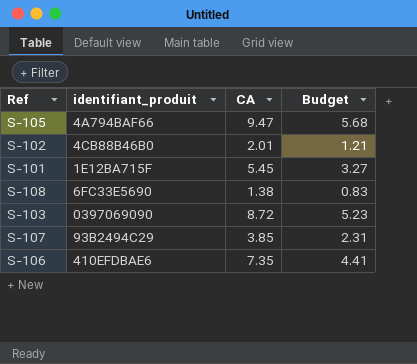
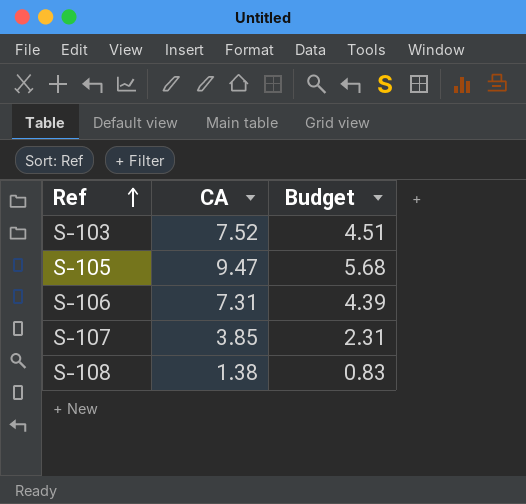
row order: none -> Ref ascending
column identifiant_produit | position: 2 -> none
row S-102: 4CB88B46B0 | 2.01 | 1.21 -> none
row S-101: 1E12BA715F | 5.45 | 3.27 -> none
S-103 | CA: 8.72 -> 7.52
S-103 | Budget: 5.23 -> 4.51
S-106 | CA: 7.35 -> 7.31
S-106 | Budget: 4.41 -> 4.39

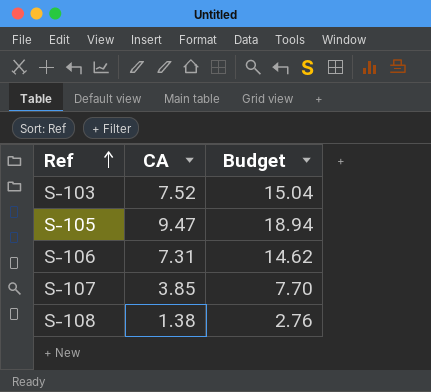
column Budget | formula: [CA] * 0.6 -> [CA] * 2

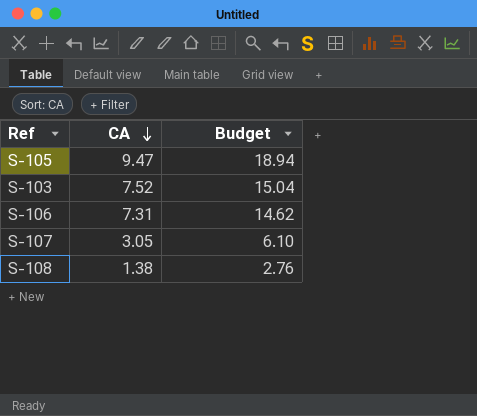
row order: Ref ascending -> CA descending
S-107 | CA: 3.85 -> 3.05
S-107 | Budget: 7.70 -> 6.10

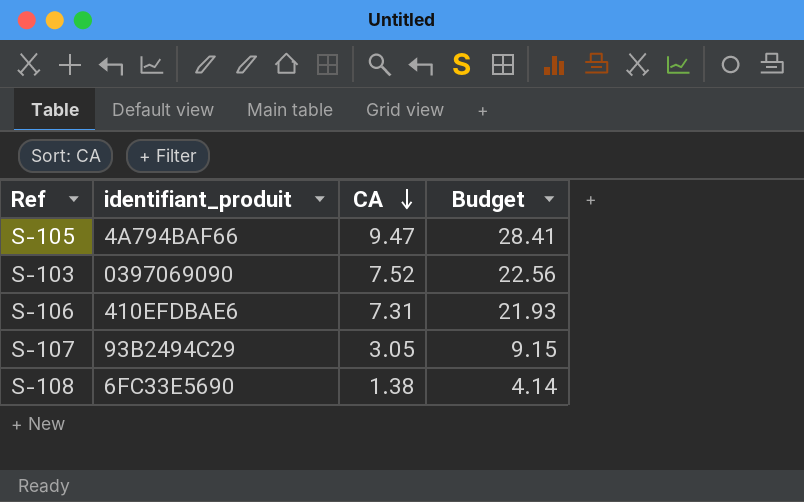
column identifiant_produit | position: none -> 2
column Budget | formula: [CA] * 2 -> [CA] * 3

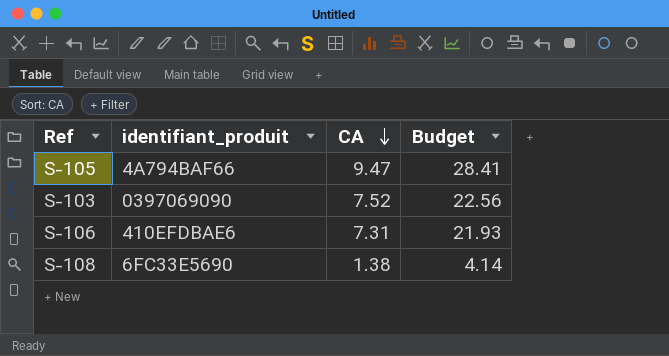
row S-107: 93B2494C29 | 3.05 | 9.15 -> none

